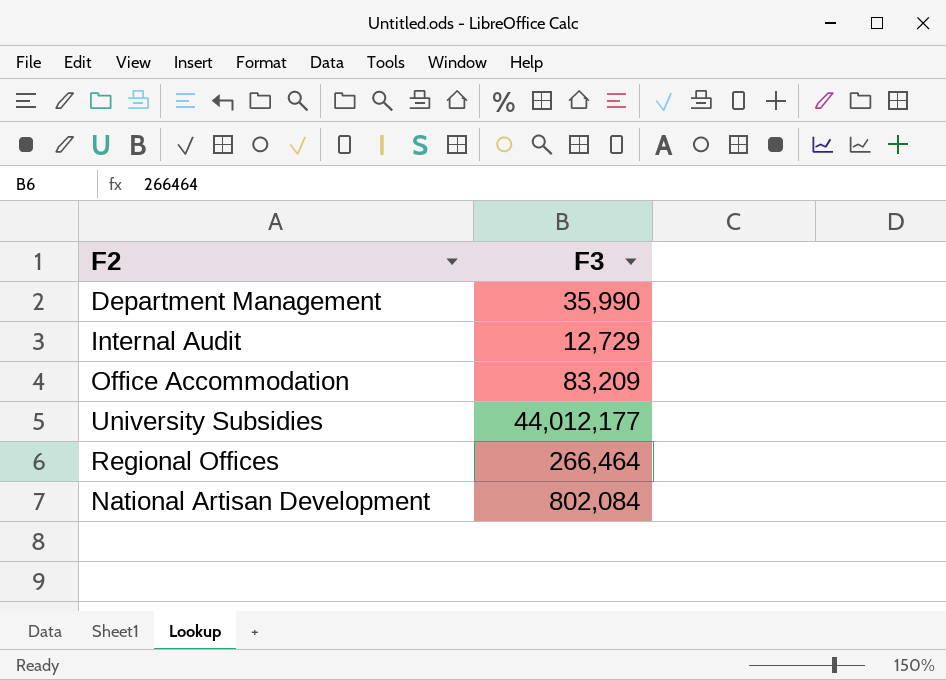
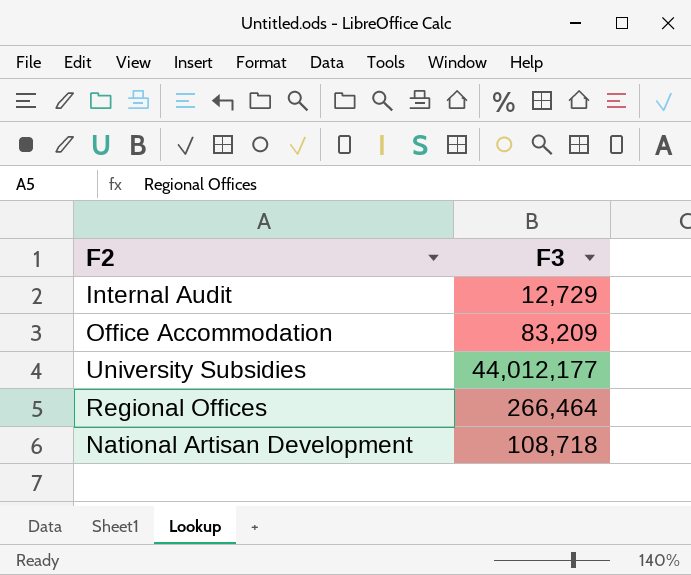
row Department Management: 35,990 -> none
National Artisan Development | F3: 802,084 -> 108,718

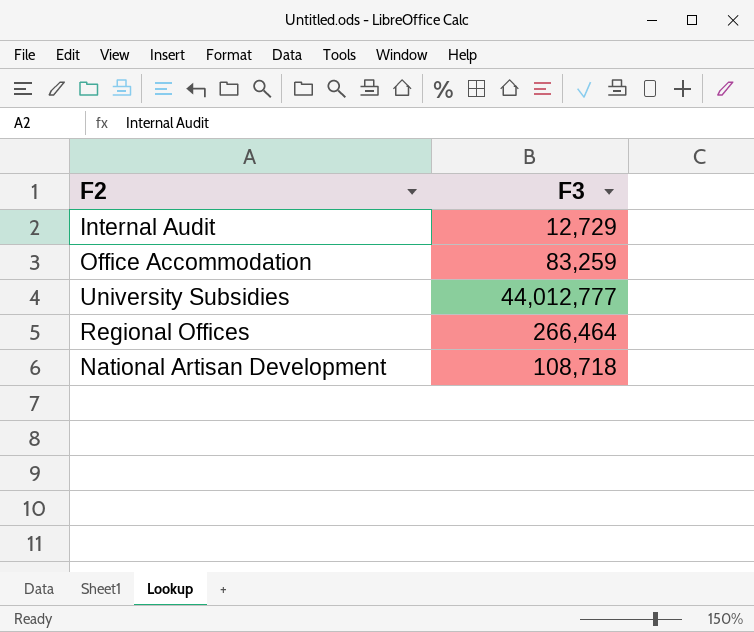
Office Accommodation | F3: 83,209 -> 83,259
University Subsidies | F3: 44,012,177 -> 44,012,777

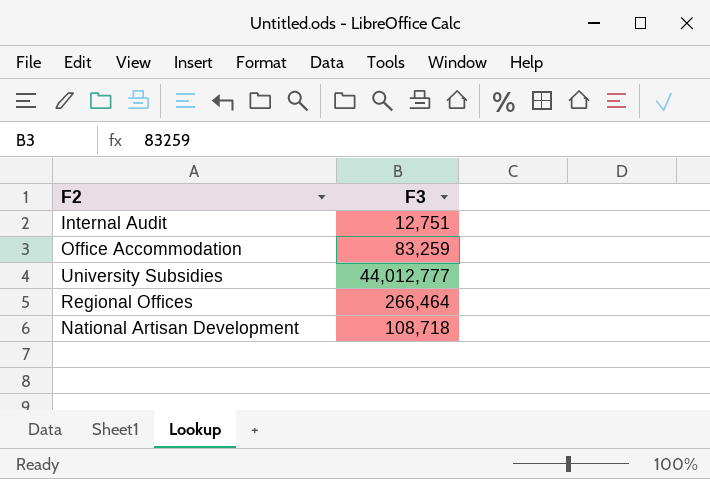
Internal Audit | F3: 12,729 -> 12,751

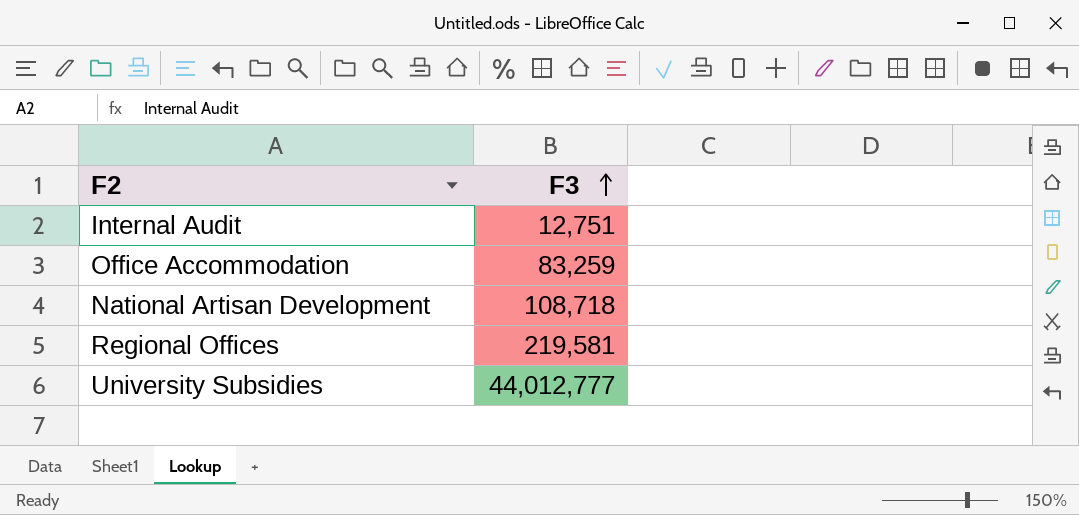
row order: none -> F3 ascending
Regional Offices | F3: 266,464 -> 219,581

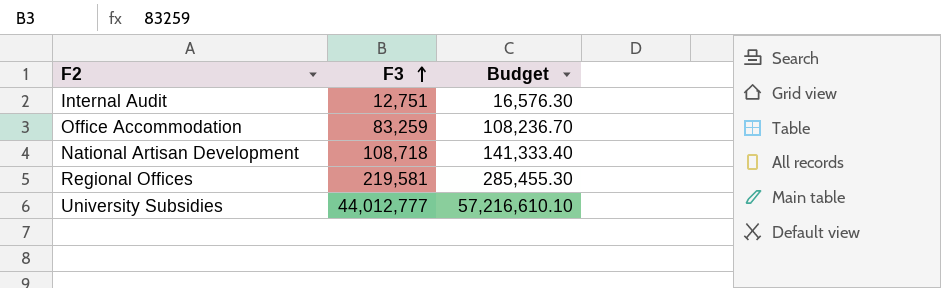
column Budget | formula: none -> [F3] * 1.3

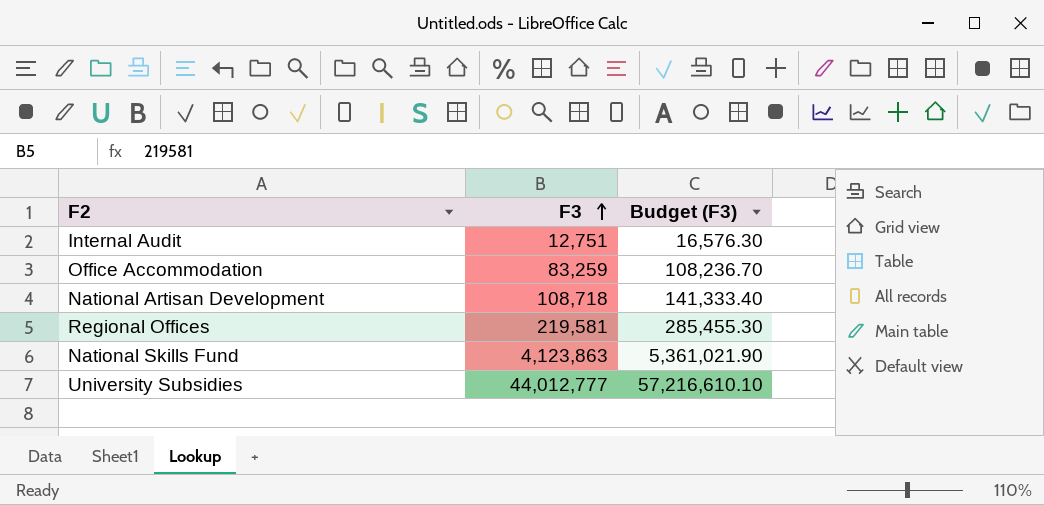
column name: Budget -> Budget (F3)
row National Skills Fund: none -> 4,123,863 | 5,361,021.90

